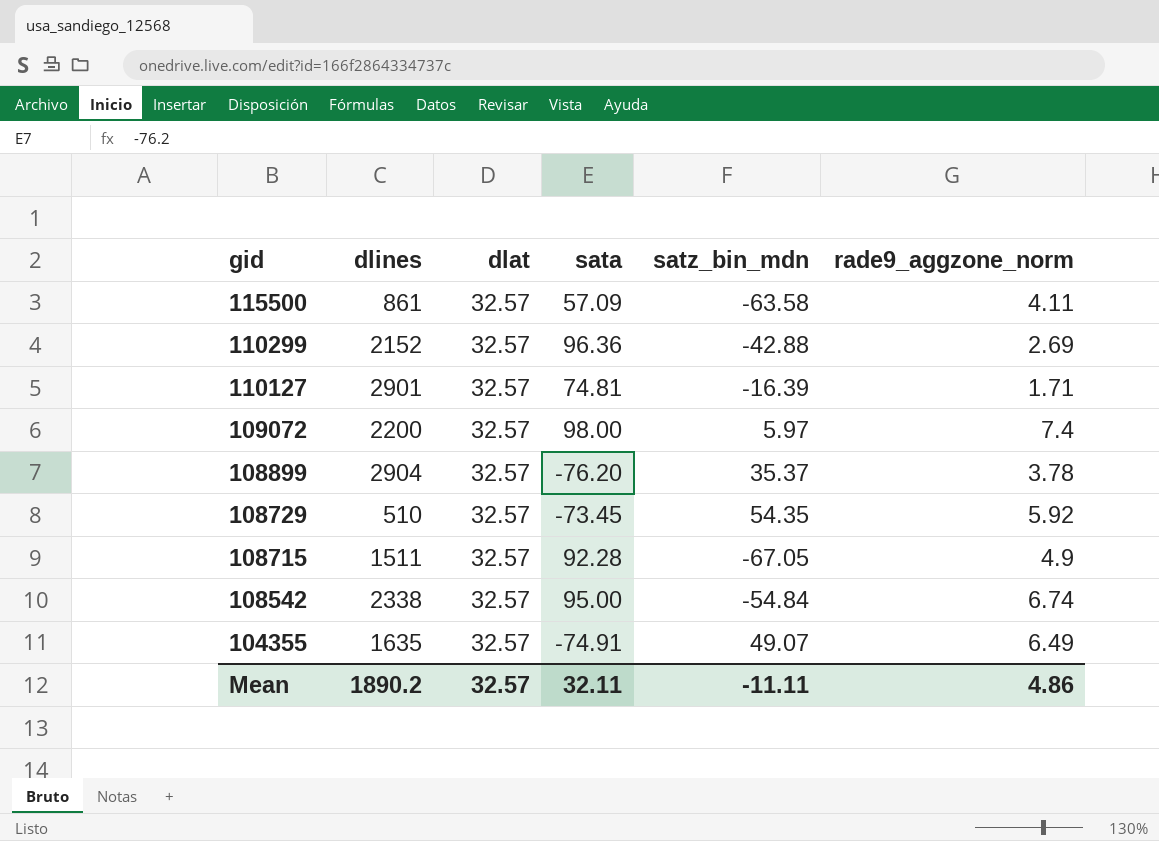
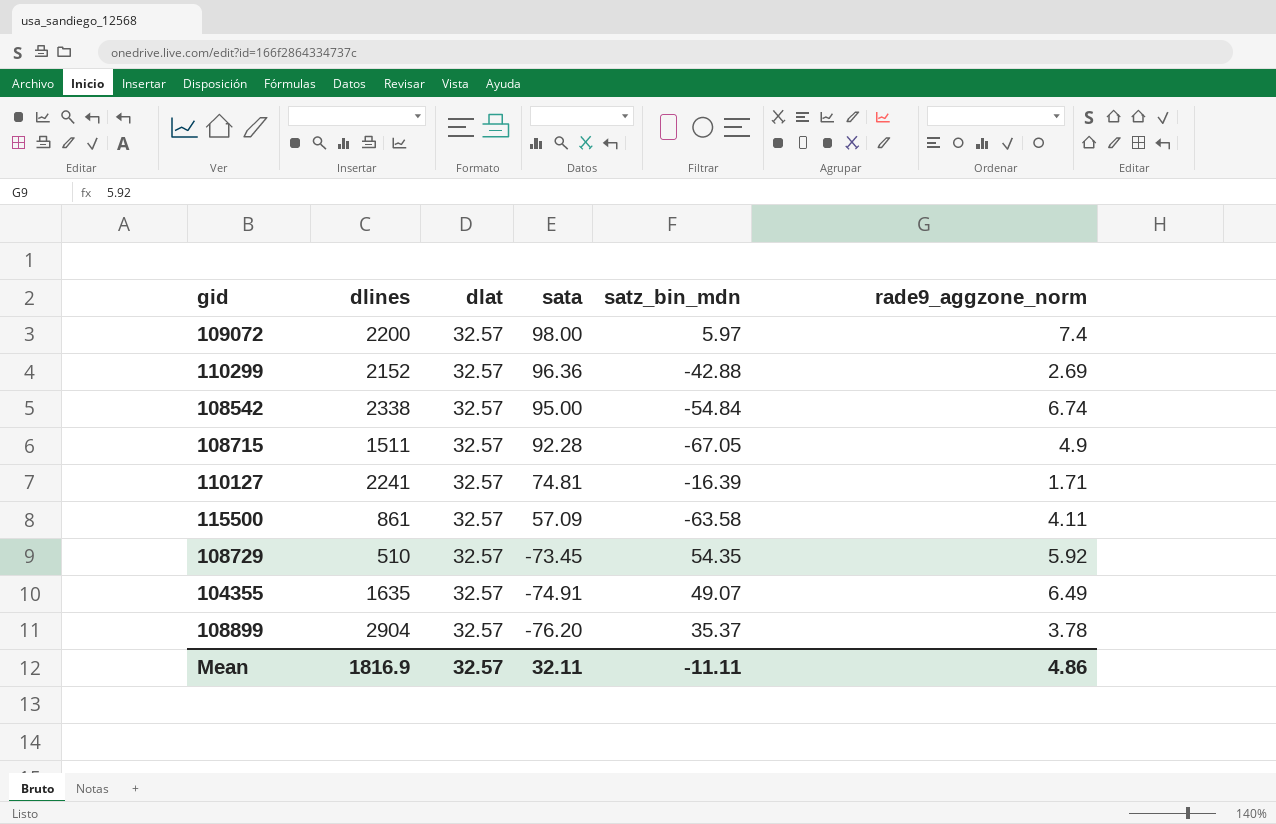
row order: gid descending -> sata descending
110127 | dlines: 2901 -> 2241
Mean | dlines: 1890.2 -> 1816.9

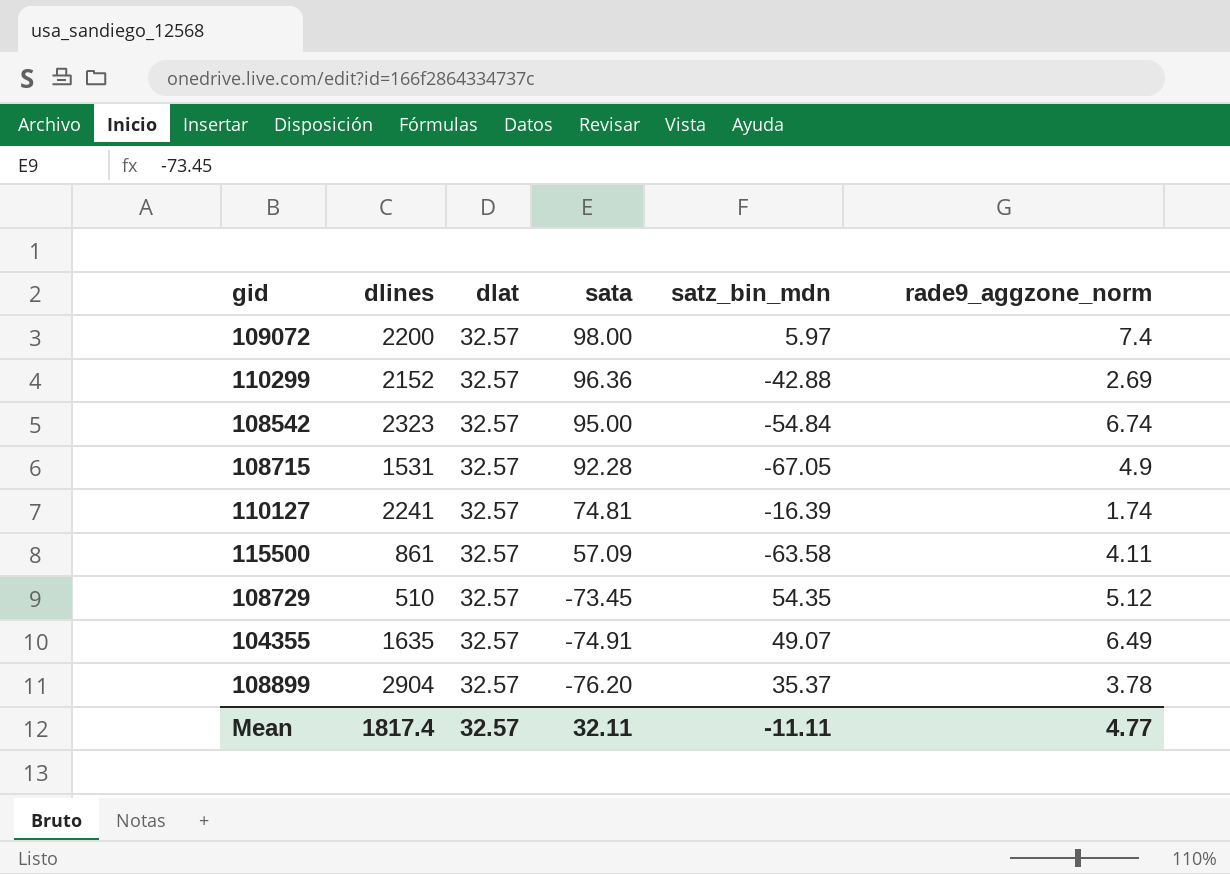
108542 | dlines: 2338 -> 2323
108715 | dlines: 1511 -> 1531
110127 | rade9_aggzone_norm: 1.71 -> 1.74
108729 | rade9_aggzone_norm: 5.92 -> 5.12
Mean | dlines: 1816.9 -> 1817.4
Mean | rade9_aggzone_norm: 4.86 -> 4.77

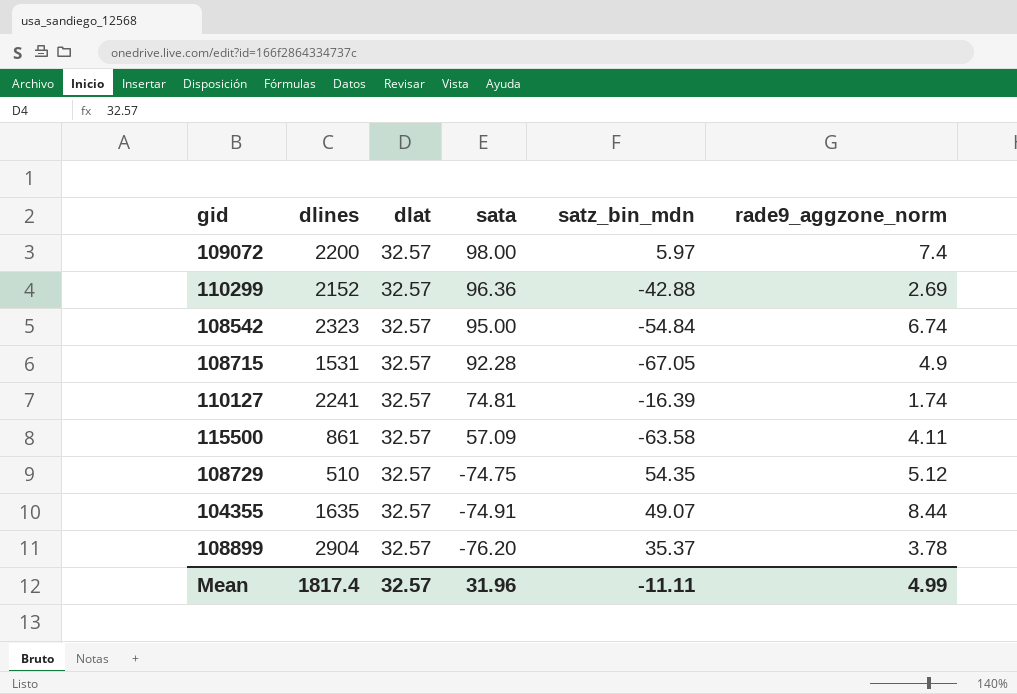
108729 | sata: -73.45 -> -74.75
104355 | rade9_aggzone_norm: 6.49 -> 8.44
Mean | sata: 32.11 -> 31.96
Mean | rade9_aggzone_norm: 4.77 -> 4.99

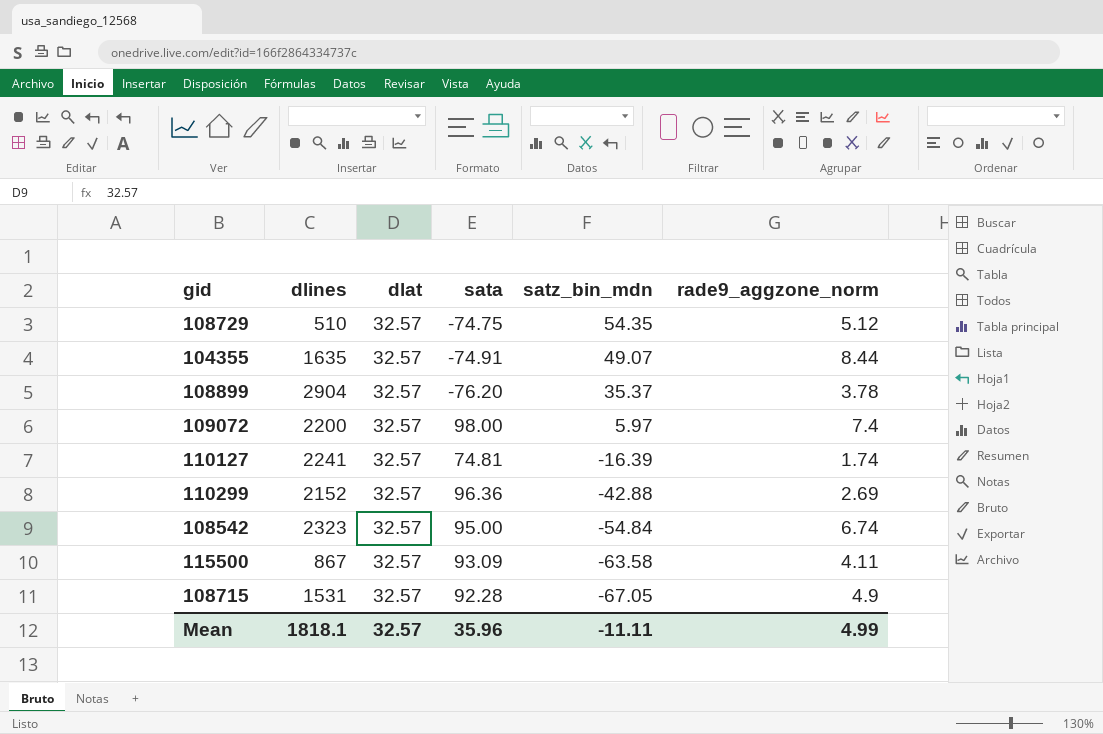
row order: sata descending -> satz_bin_mdn descending
115500 | dlines: 861 -> 867
115500 | sata: 57.09 -> 93.09
Mean | dlines: 1817.4 -> 1818.1
Mean | sata: 31.96 -> 35.96

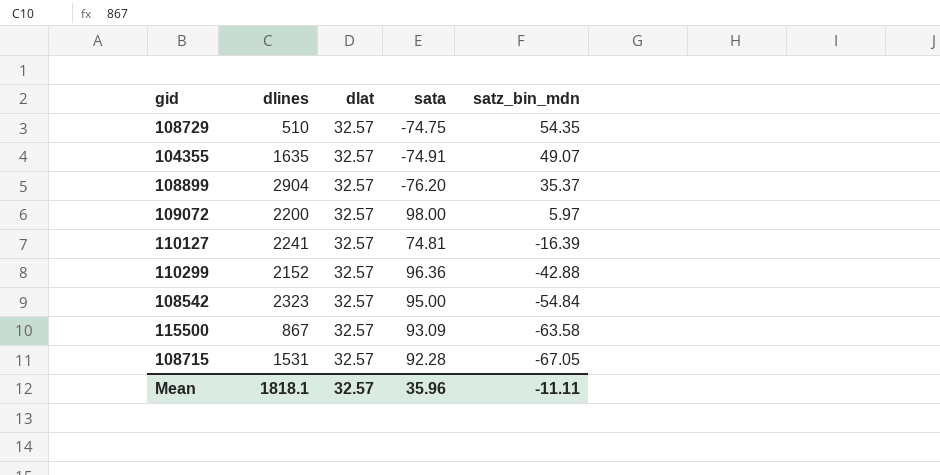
column rade9_aggzone_norm | position: 6 -> none

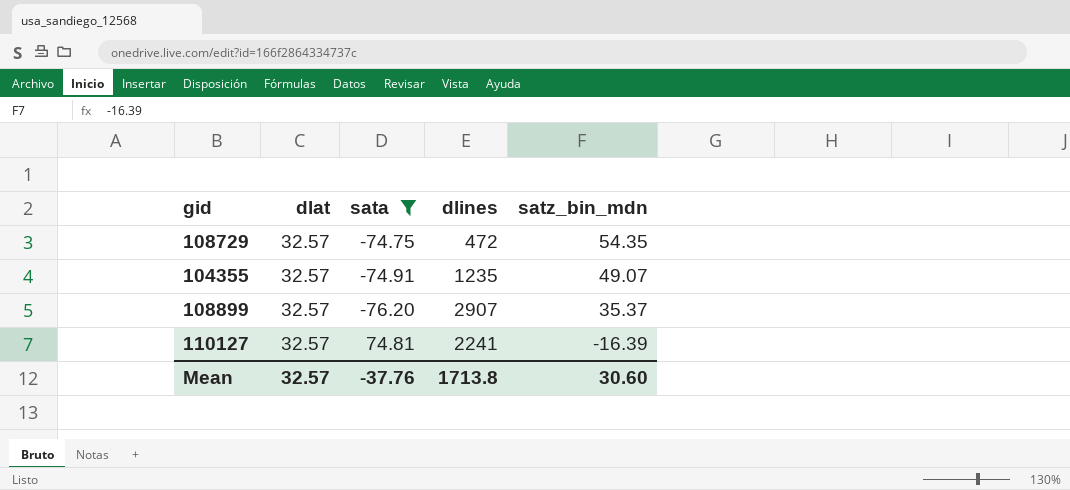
filter: none -> sata <= 74.81
column dlines | position: 2 -> 4
108729 | dlines: 510 -> 472
104355 | dlines: 1635 -> 1235
108899 | dlines: 2904 -> 2907
Mean | sata: 35.96 -> -37.76
Mean | dlines: 1818.1 -> 1713.8
Mean | satz_bin_mdn: -11.11 -> 30.60

